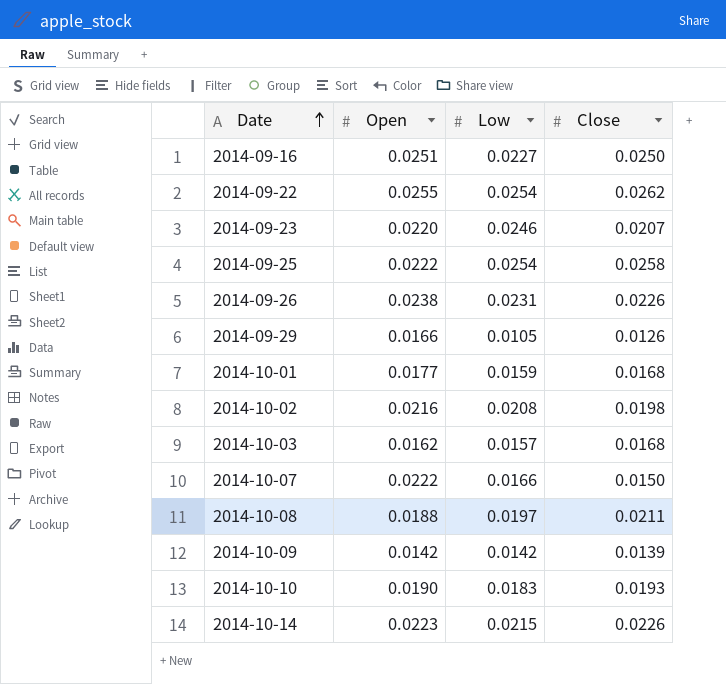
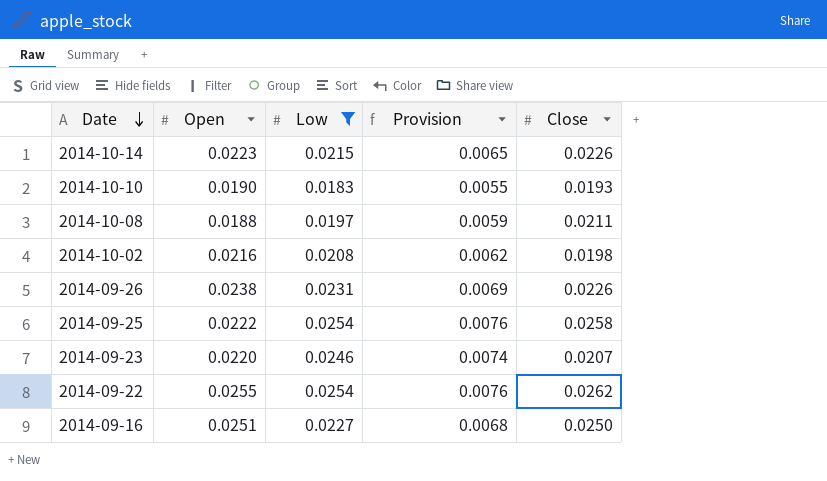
filter: none -> Low >= 0.0183
row order: Date ascending -> Date descending
column Provision | formula: none -> [Low] * 0.3

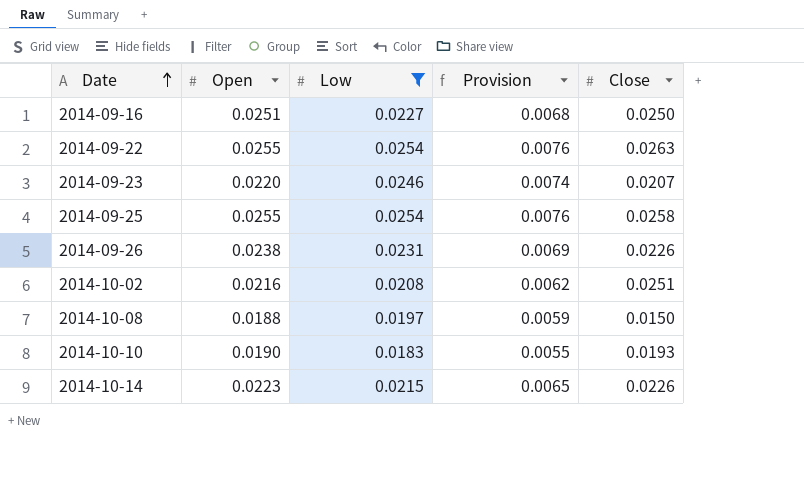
row order: Date descending -> Date ascending
2014-09-22 | Close: 0.0262 -> 0.0263
2014-09-25 | Open: 0.0222 -> 0.0255
2014-10-02 | Close: 0.0198 -> 0.0251
2014-10-08 | Close: 0.0211 -> 0.0150

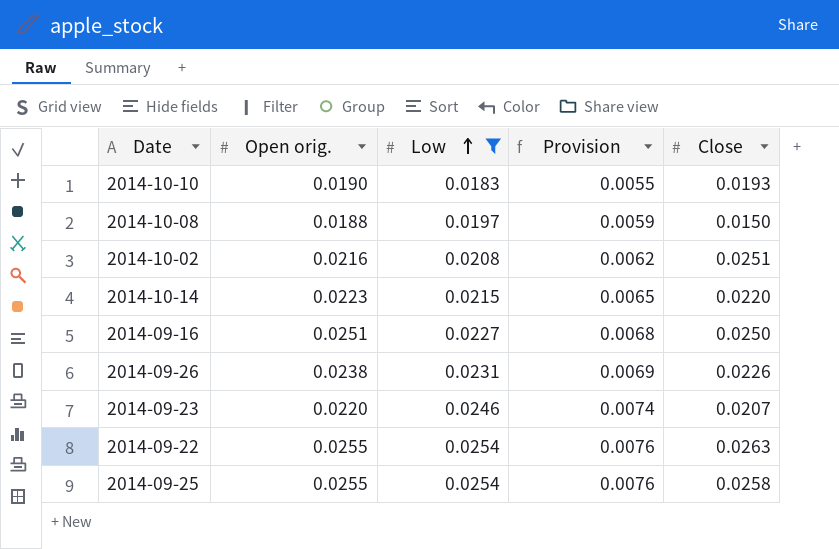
row order: Date ascending -> Low ascending
column name: Open -> Open orig.
2014-10-14 | Close: 0.0226 -> 0.0220

